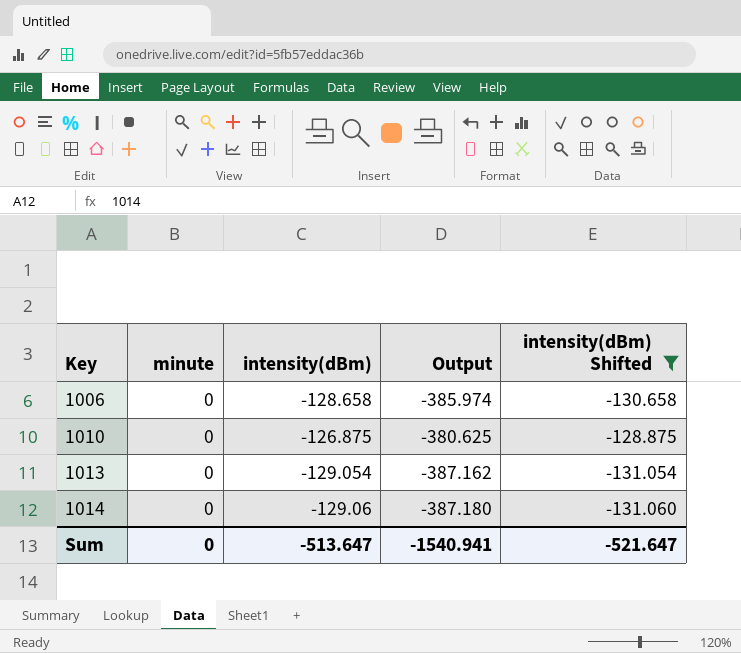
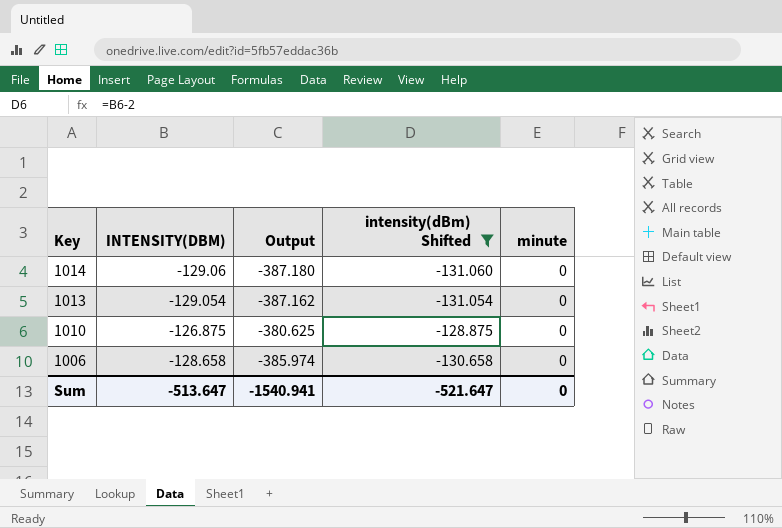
row order: Key ascending -> Key descending
column name: intensity(dBm) -> INTENSITY(DBM)
column minute | position: 2 -> 5

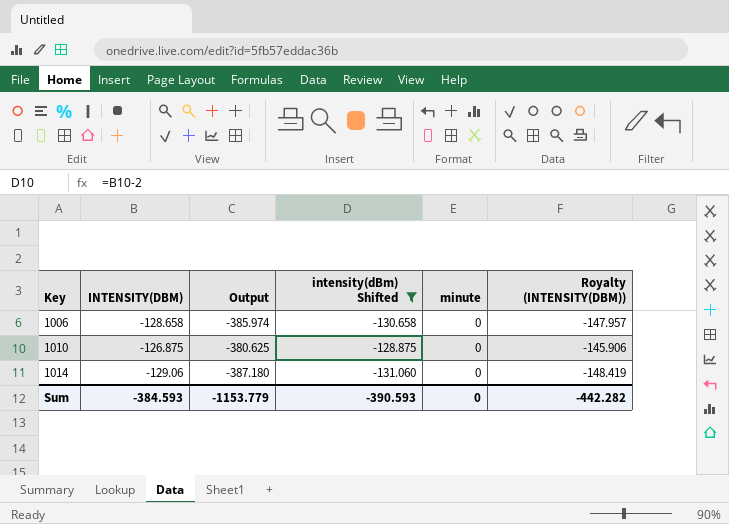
row order: Key descending -> Key ascending
column Royalty (INTENSITY(DBM)) | formula: none -> [INTENSITY(DBM)] * 1.15
row 1013: -129.054 | -387.162 | -131.054 | 0 -> none
Sum | INTENSITY(DBM): -513.647 -> -384.593
Sum | Output: -1540.941 -> -1153.779
Sum | intensity(dBm) Shifted: -521.647 -> -390.593

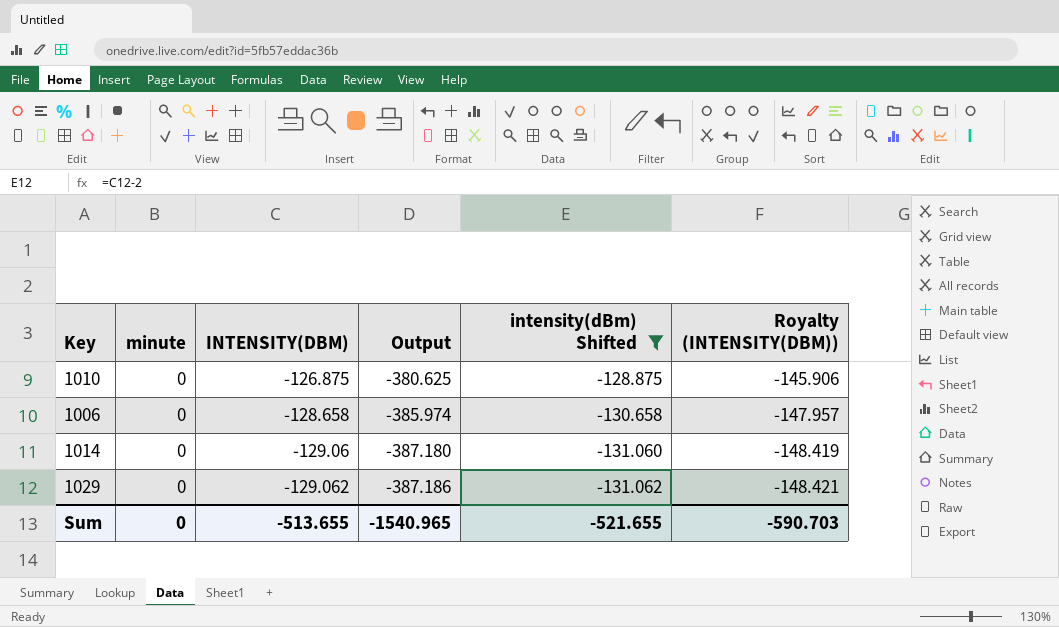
row order: Key ascending -> INTENSITY(DBM) descending
column minute | position: 5 -> 2
row 1029: none -> 0 | -129.062 | -387.186 | -131.062 | -148.421
Sum | INTENSITY(DBM): -384.593 -> -513.655
Sum | Output: -1153.779 -> -1540.965
Sum | intensity(dBm) Shifted: -390.593 -> -521.655
Sum | Royalty (INTENSITY(DBM)): -442.282 -> -590.703

